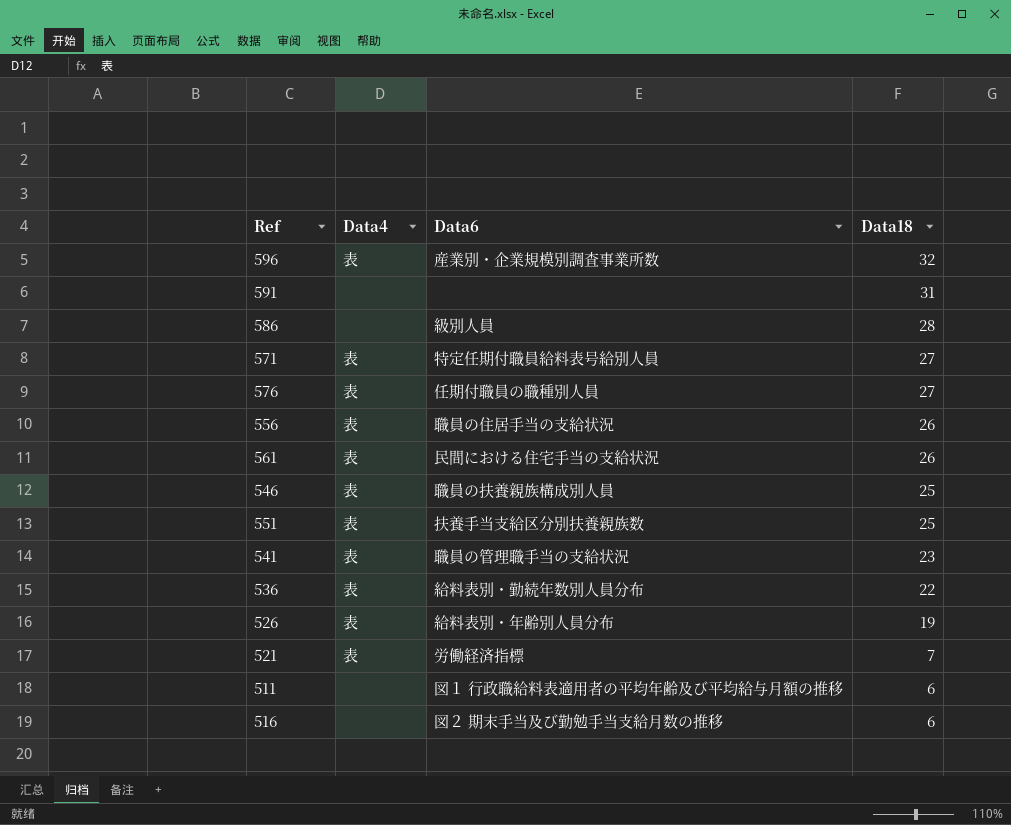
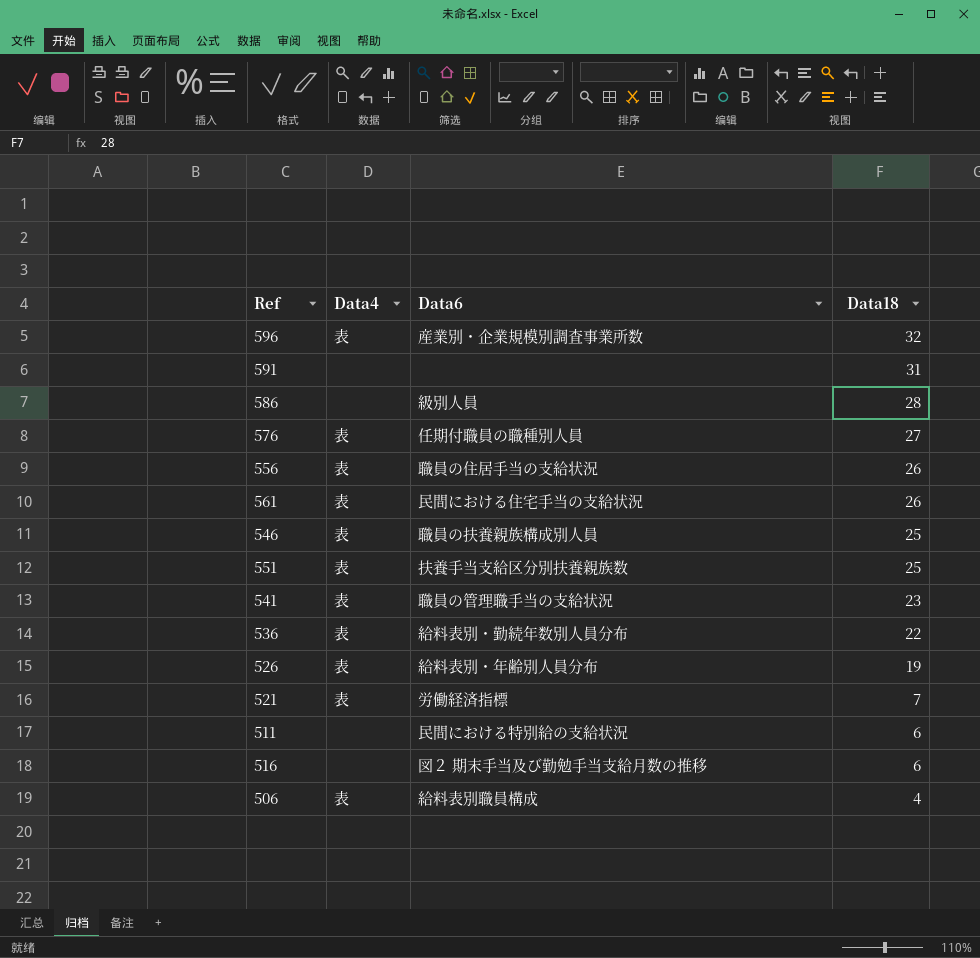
row 571: 表 | 特定任期付職員給料表号給別人員 | 27 -> none
511 | Data6: 図１ 行政職給料表適用者の平均年齢及び平均給与月額の推移 -> 民間における特別給の支給状況
row 506: none -> 表 | 給料表別職員構成 | 4

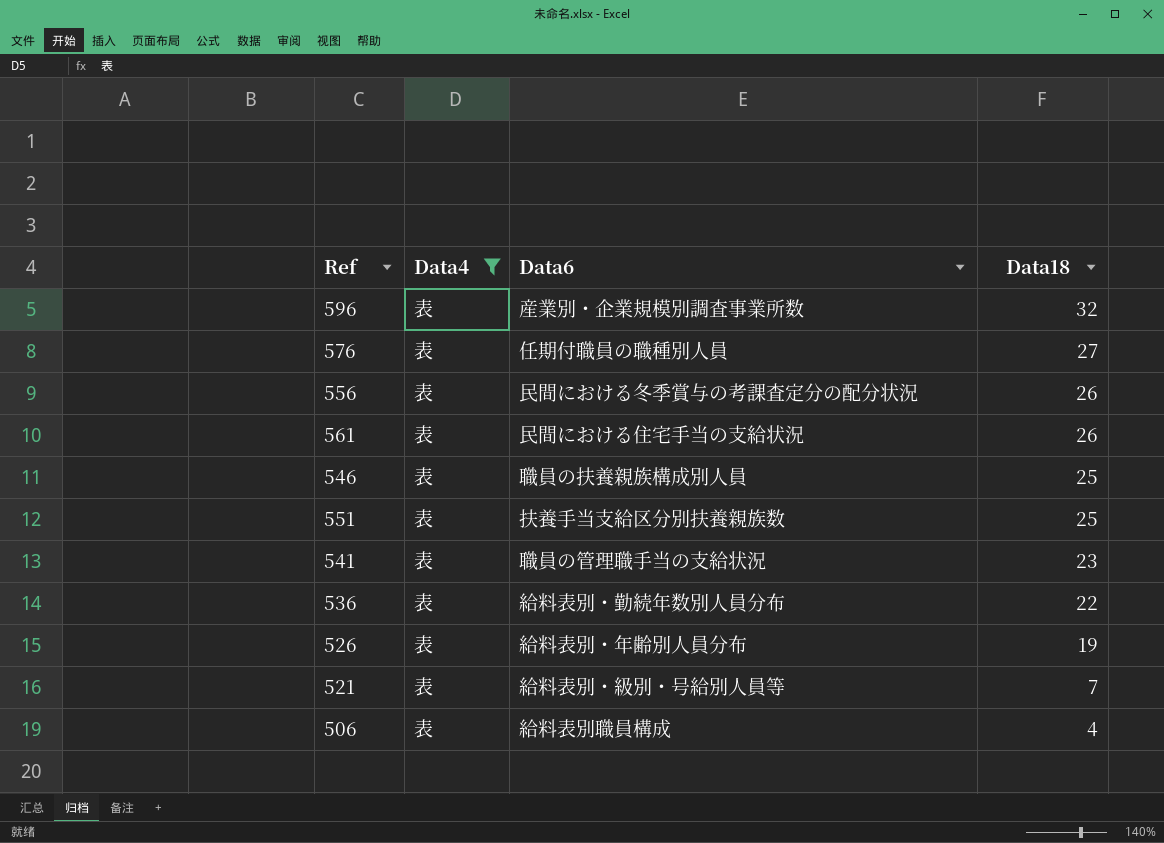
filter: none -> Data4 = 表
556 | Data6: 職員の住居手当の支給状況 -> 民間における冬季賞与の考課査定分の配分状況
521 | Data6: 労働経済指標 -> 給料表別・級別・号給別人員等

